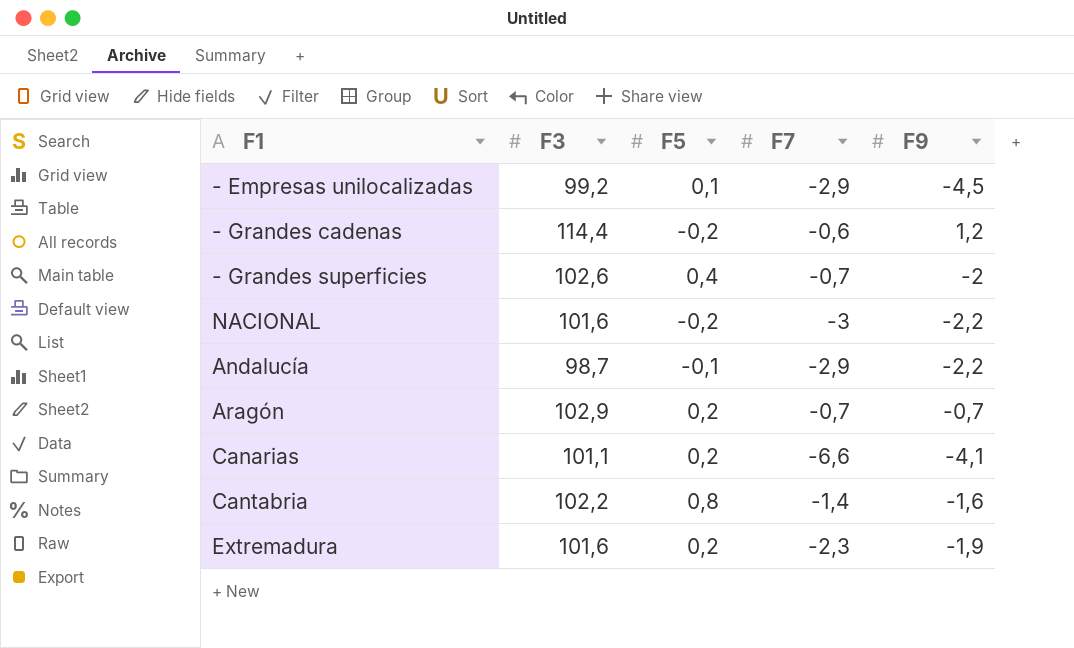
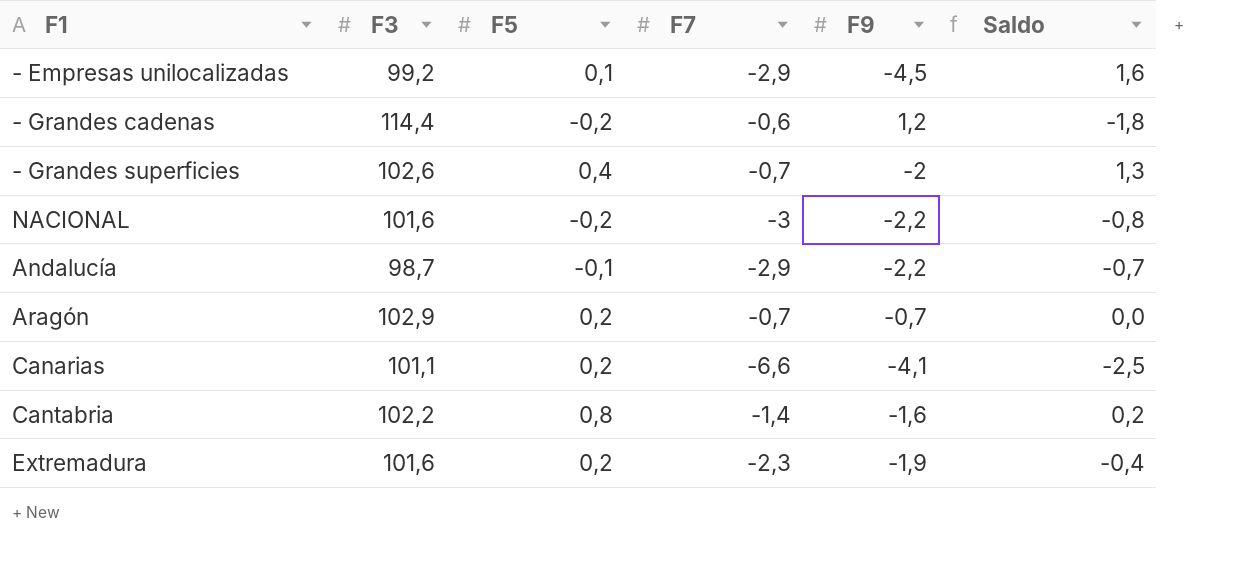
column Saldo | formula: none -> [F7] - [F9]

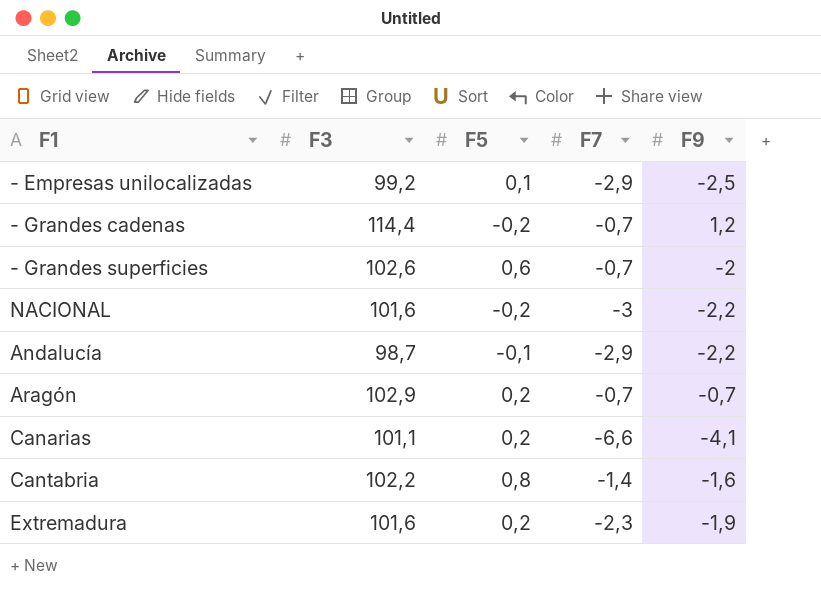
column Saldo | formula: [F7] - [F9] -> none
- Empresas unilocalizadas | F9: -4,5 -> -2,5
- Grandes cadenas | F7: -0,6 -> -0,7
- Grandes superficies | F5: 0,4 -> 0,6

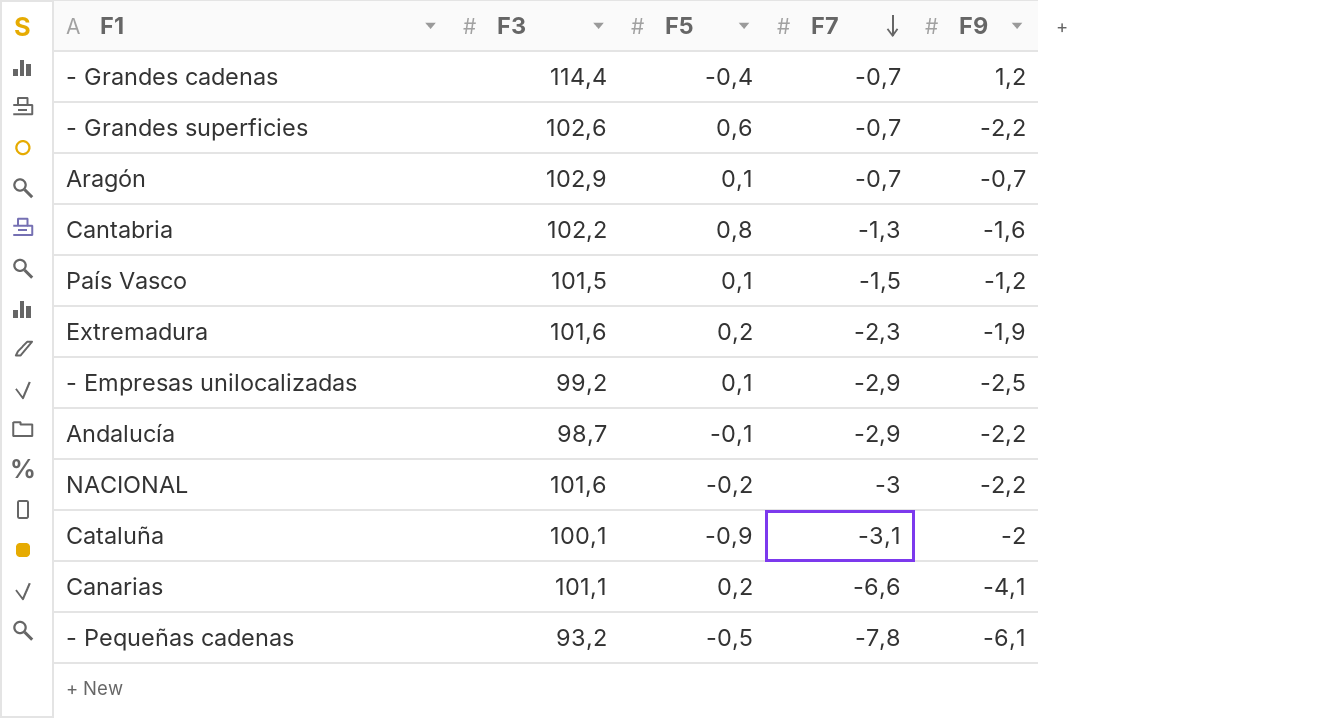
row order: none -> F7 descending
- Grandes cadenas | F5: -0,2 -> -0,4
- Grandes superficies | F9: -2 -> -2,2
Aragón | F5: 0,2 -> 0,1
Cantabria | F7: -1,4 -> -1,3
row País Vasco: none -> 101,5 | 0,1 | -1,5 | -1,2
row Cataluña: none -> 100,1 | -0,9 | -3,1 | -2
row - Pequeñas cadenas: none -> 93,2 | -0,5 | -7,8 | -6,1

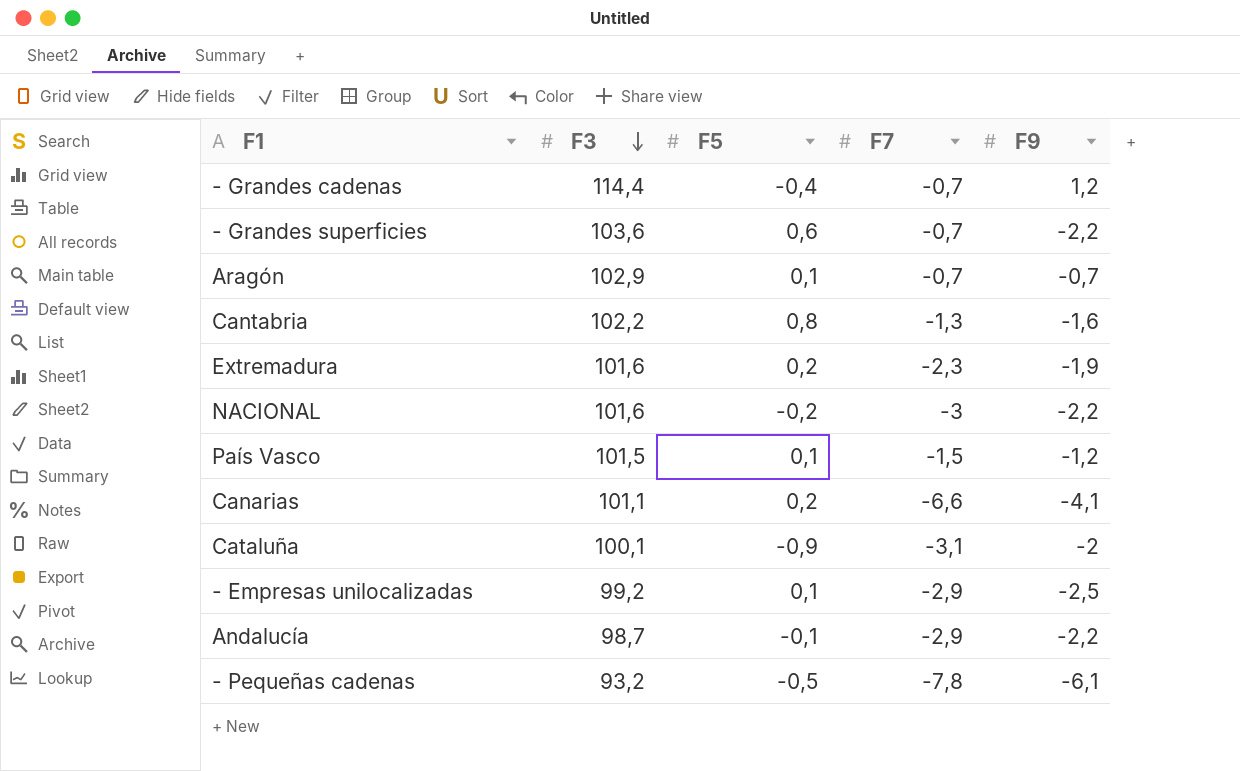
row order: F7 descending -> F3 descending
- Grandes superficies | F3: 102,6 -> 103,6

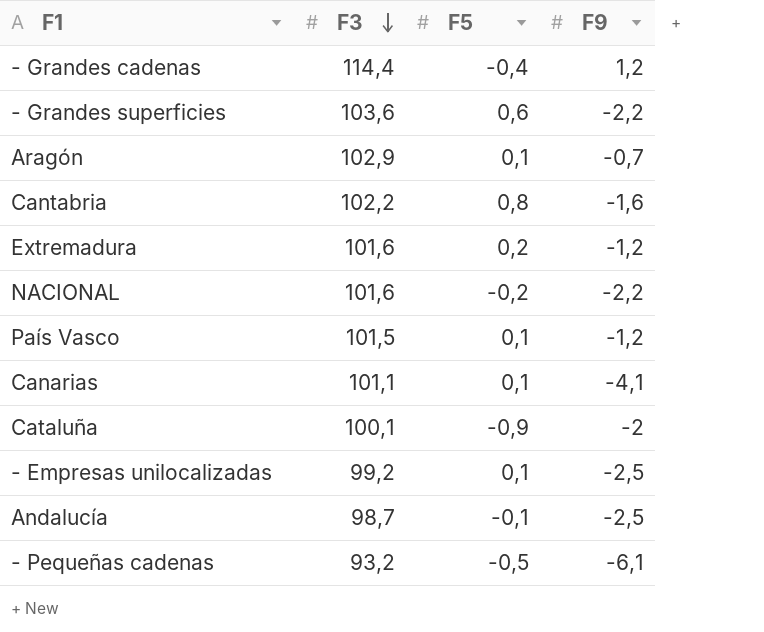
column F7 | position: 4 -> none
Extremadura | F9: -1,9 -> -1,2
Canarias | F5: 0,2 -> 0,1
Andalucía | F9: -2,2 -> -2,5

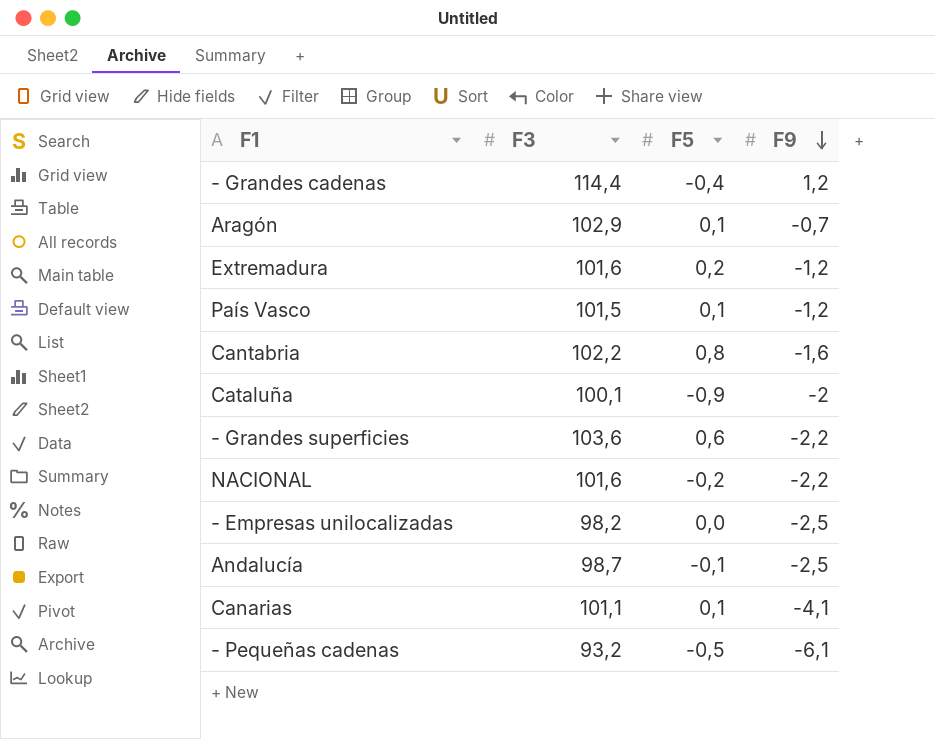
row order: F3 descending -> F9 descending
- Empresas unilocalizadas | F3: 99,2 -> 98,2
- Empresas unilocalizadas | F5: 0,1 -> 0,0

